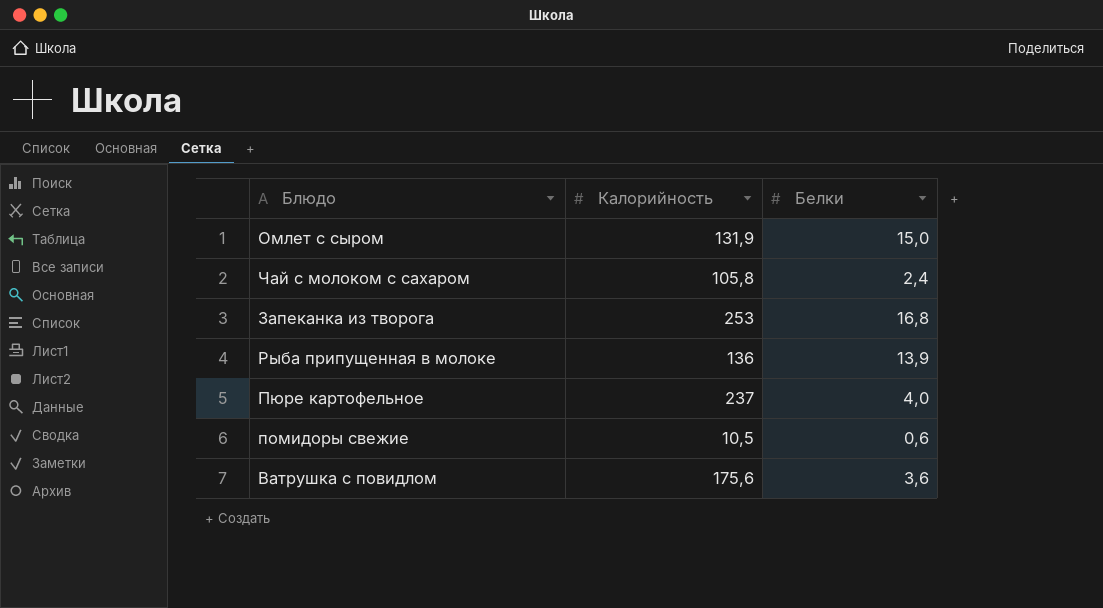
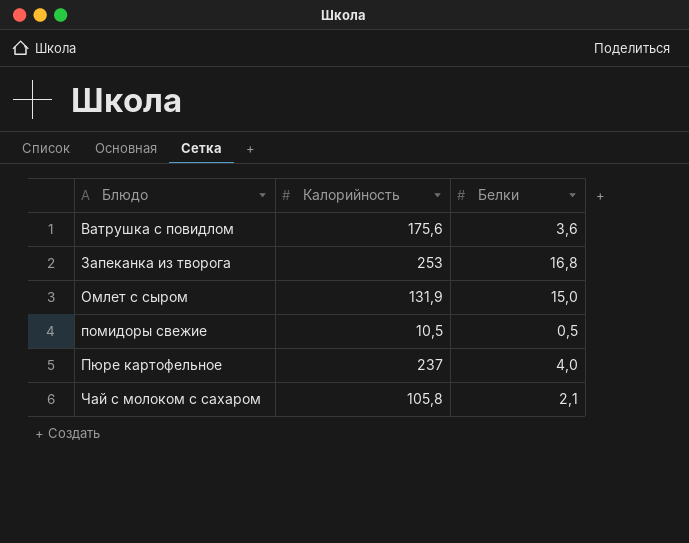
row order: none -> Блюдо ascending
row Рыба припущенная в молоке: 136 | 13,9 -> none
помидоры свежие | Белки: 0,6 -> 0,5
Чай с молоком с сахаром | Белки: 2,4 -> 2,1

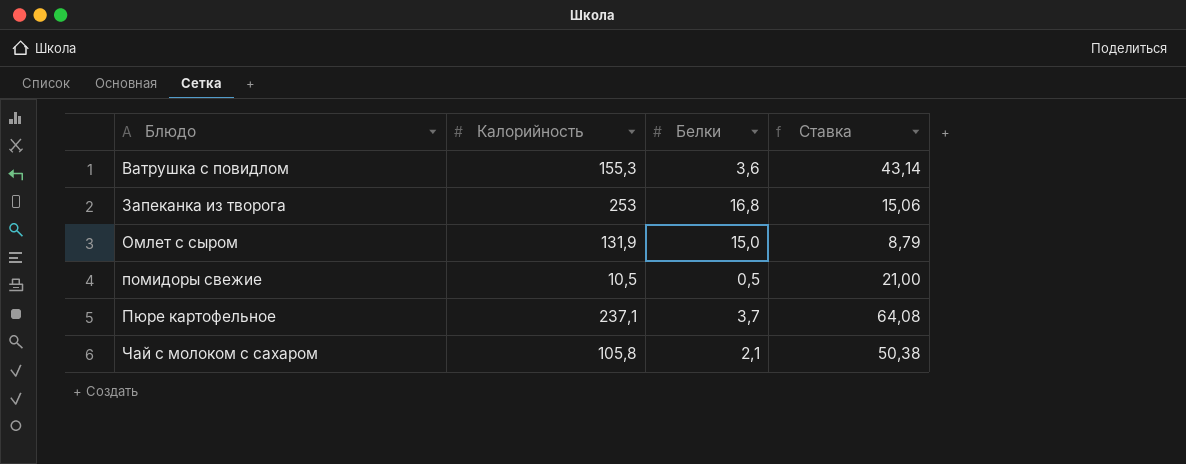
column Ставка | formula: none -> [Калорийность] / [Белки]
Ватрушка с повидлом | Калорийность: 175,6 -> 155,3
Пюре картофельное | Калорийность: 237 -> 237,1
Пюре картофельное | Белки: 4,0 -> 3,7

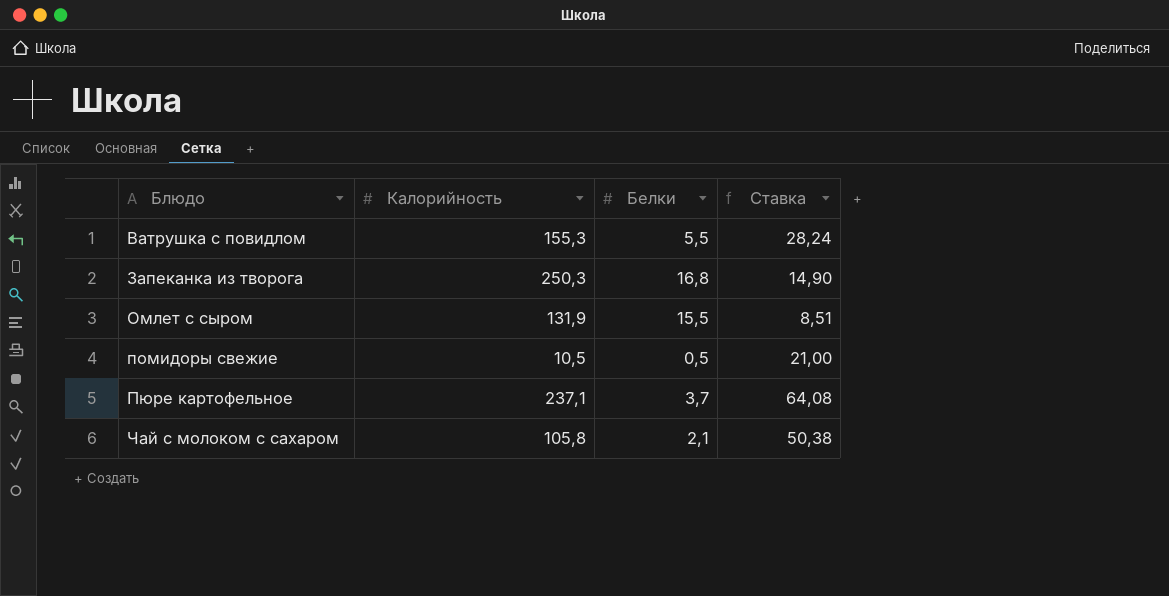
Ватрушка с повидлом | Белки: 3,6 -> 5,5
Ватрушка с повидлом | Ставка: 43,14 -> 28,24
Запеканка из творога | Калорийность: 253 -> 250,3
Запеканка из творога | Ставка: 15,06 -> 14,90
Омлет с сыром | Белки: 15,0 -> 15,5
Омлет с сыром | Ставка: 8,79 -> 8,51

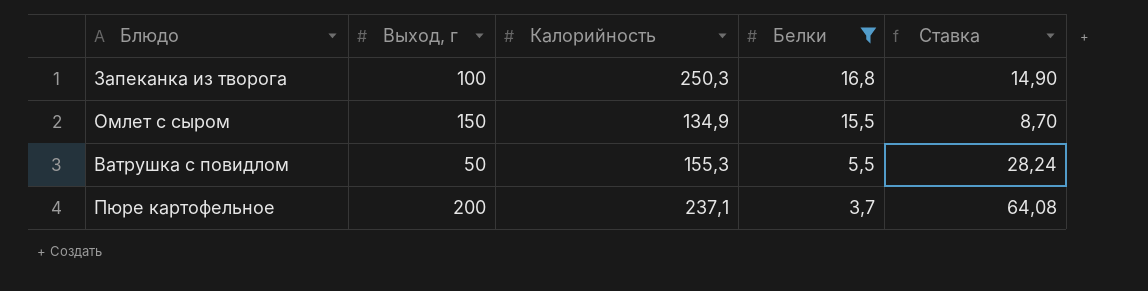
filter: none -> Белки >= 3,7
row order: Блюдо ascending -> Белки descending
column Выход, г | position: none -> 2
Омлет с сыром | Калорийность: 131,9 -> 134,9
Омлет с сыром | Ставка: 8,51 -> 8,70

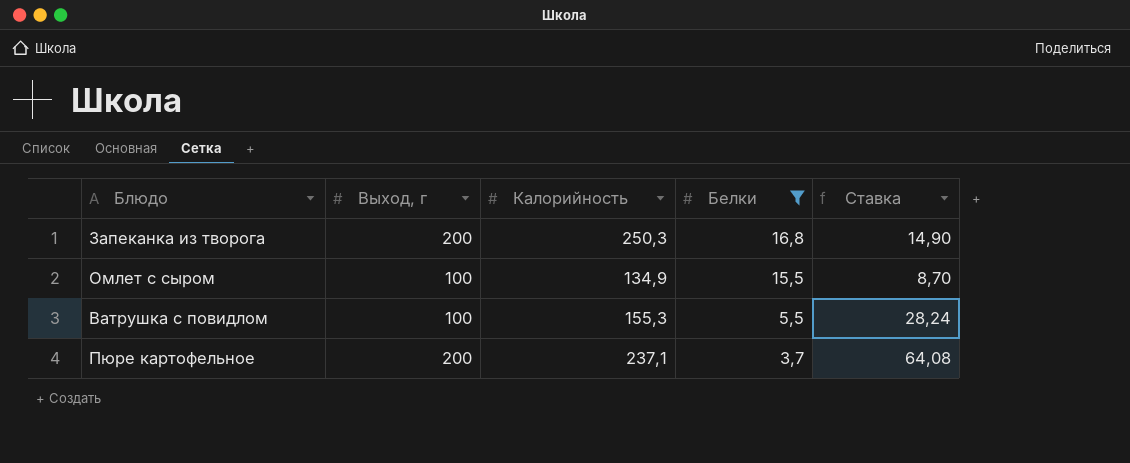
Запеканка из творога | Выход, г: 100 -> 200
Омлет с сыром | Выход, г: 150 -> 100
Ватрушка с повидлом | Выход, г: 50 -> 100

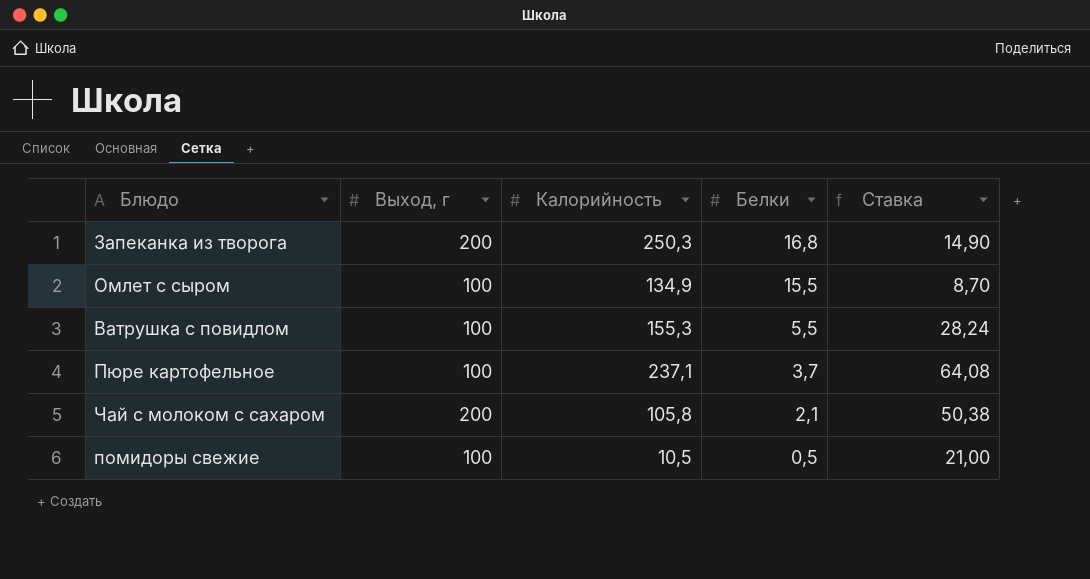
filter: Белки >= 3,7 -> none
Пюре картофельное | Выход, г: 200 -> 100

